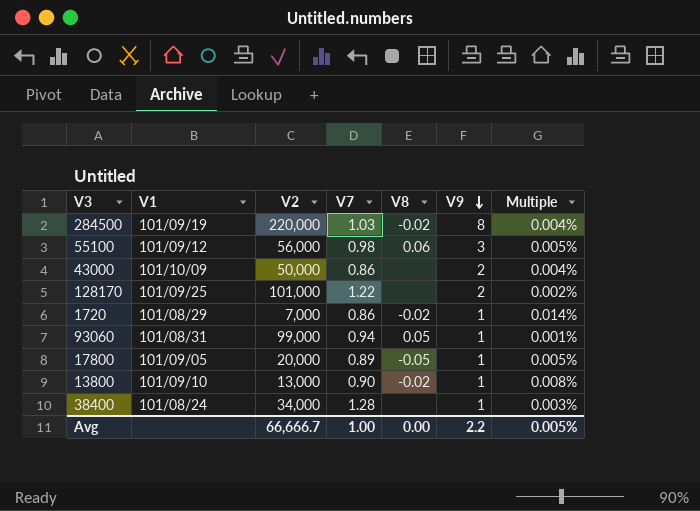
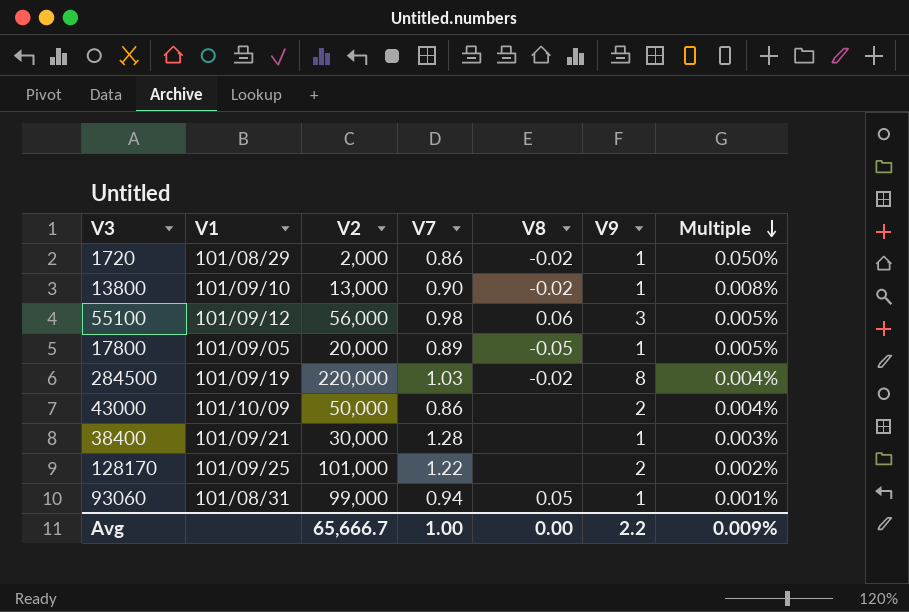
row order: V9 descending -> Multiple descending
1720 | V2: 7,000 -> 2,000
1720 | Multiple: 0.014% -> 0.050%
38400 | V1: 101/08/24 -> 101/09/21
38400 | V2: 34,000 -> 30,000
Avg | V2: 66,666.7 -> 65,666.7
Avg | Multiple: 0.005% -> 0.009%

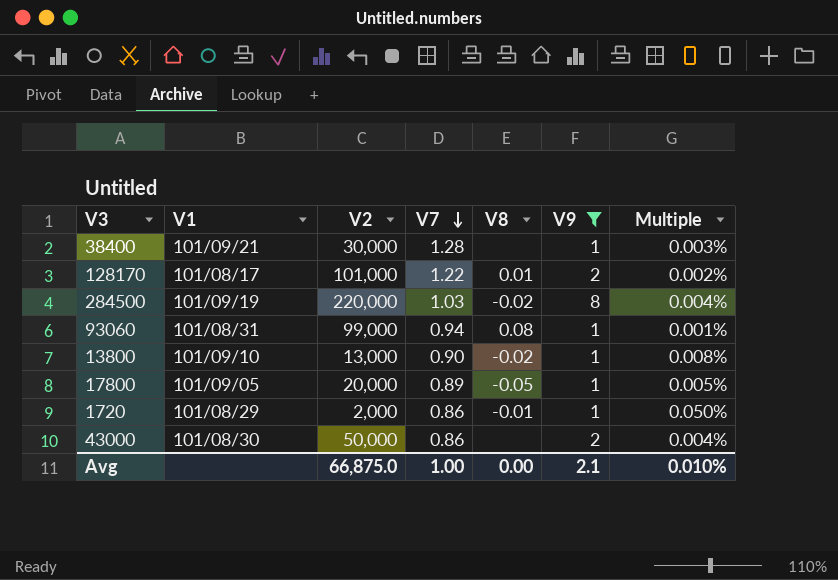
filter: none -> V9 != 3
row order: Multiple descending -> V7 descending
128170 | V1: 101/09/25 -> 101/08/17
128170 | V8: none -> 0.01
93060 | V8: 0.05 -> 0.08
1720 | V8: -0.02 -> -0.01
43000 | V1: 101/10/09 -> 101/08/30
Avg | V2: 65,666.7 -> 66,875.0
Avg | V9: 2.2 -> 2.1
Avg | Multiple: 0.009% -> 0.010%

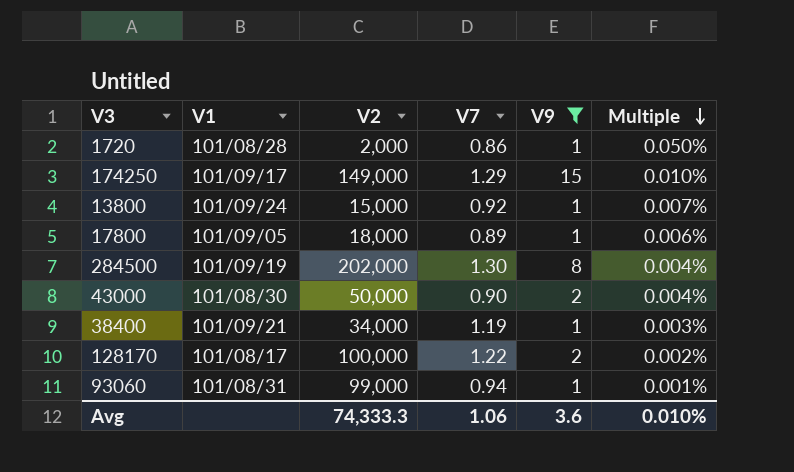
row order: V7 descending -> Multiple descending
column V8 | position: 5 -> none
1720 | V1: 101/08/29 -> 101/08/28
row 174250: none -> 101/09/17 | 149,000 | 1.29 | 15 | 0.010%
13800 | V1: 101/09/10 -> 101/09/24
13800 | V2: 13,000 -> 15,000
13800 | V7: 0.90 -> 0.92
13800 | Multiple: 0.008% -> 0.007%
17800 | V2: 20,000 -> 18,000
17800 | Multiple: 0.005% -> 0.006%
284500 | V2: 220,000 -> 202,000
284500 | V7: 1.03 -> 1.30
43000 | V7: 0.86 -> 0.90
38400 | V2: 30,000 -> 34,000
38400 | V7: 1.28 -> 1.19
128170 | V2: 101,000 -> 100,000
Avg | V2: 66,875.0 -> 74,333.3
Avg | V7: 1.00 -> 1.06
Avg | V9: 2.1 -> 3.6

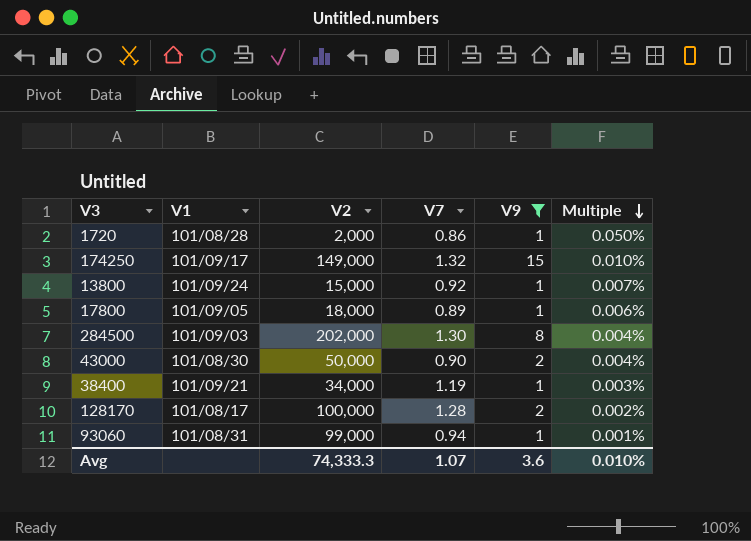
174250 | V7: 1.29 -> 1.32
284500 | V1: 101/09/19 -> 101/09/03
128170 | V7: 1.22 -> 1.28
Avg | V7: 1.06 -> 1.07

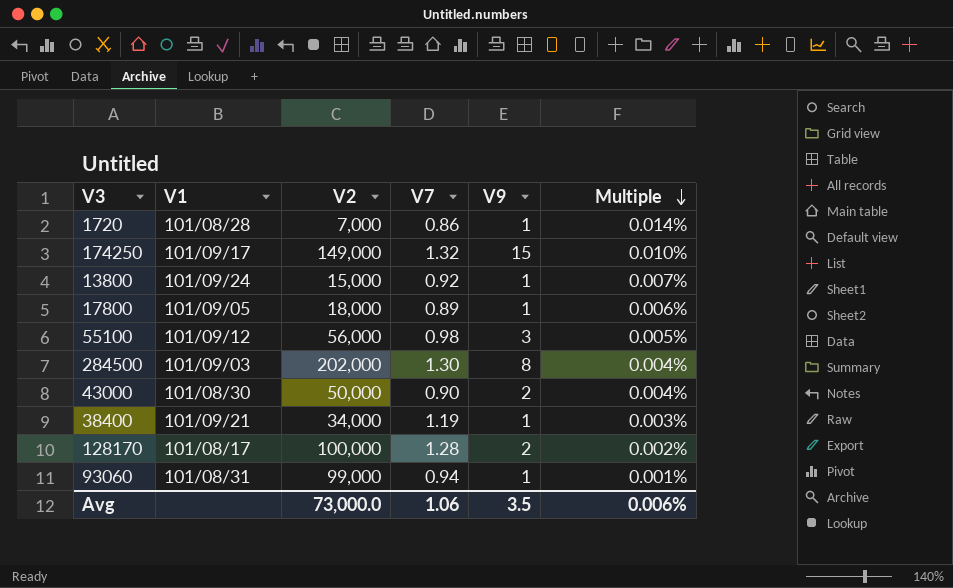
filter: V9 != 3 -> none
1720 | V2: 2,000 -> 7,000
1720 | Multiple: 0.050% -> 0.014%
Avg | V2: 74,333.3 -> 73,000.0
Avg | V7: 1.07 -> 1.06
Avg | V9: 3.6 -> 3.5
Avg | Multiple: 0.010% -> 0.006%

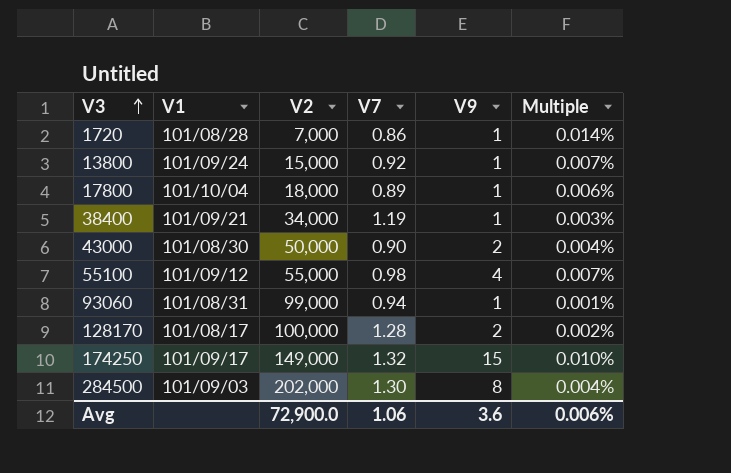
row order: Multiple descending -> V3 ascending
17800 | V1: 101/09/05 -> 101/10/04
55100 | V2: 56,000 -> 55,000
55100 | V9: 3 -> 4
55100 | Multiple: 0.005% -> 0.007%
Avg | V2: 73,000.0 -> 72,900.0
Avg | V9: 3.5 -> 3.6

